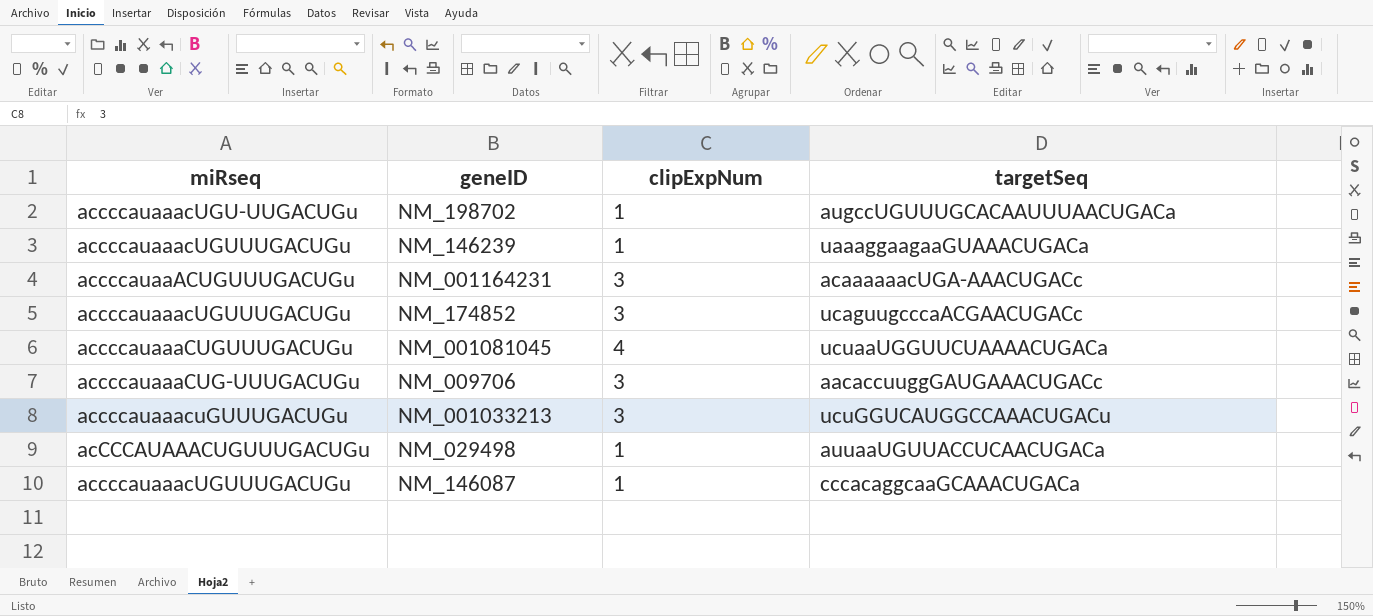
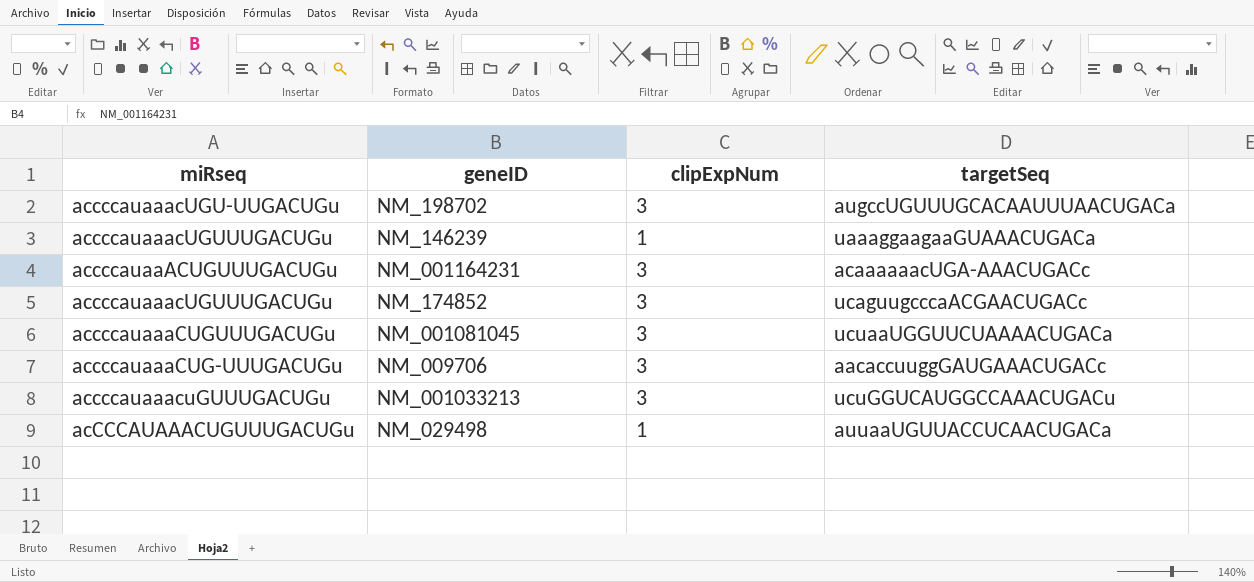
row NM_146087: accccauaaacUGUUUGACUGu | 1 | cccacaggcaaGCAAACUGACa -> none
NM_198702 | clipExpNum: 1 -> 3
NM_001081045 | clipExpNum: 4 -> 3

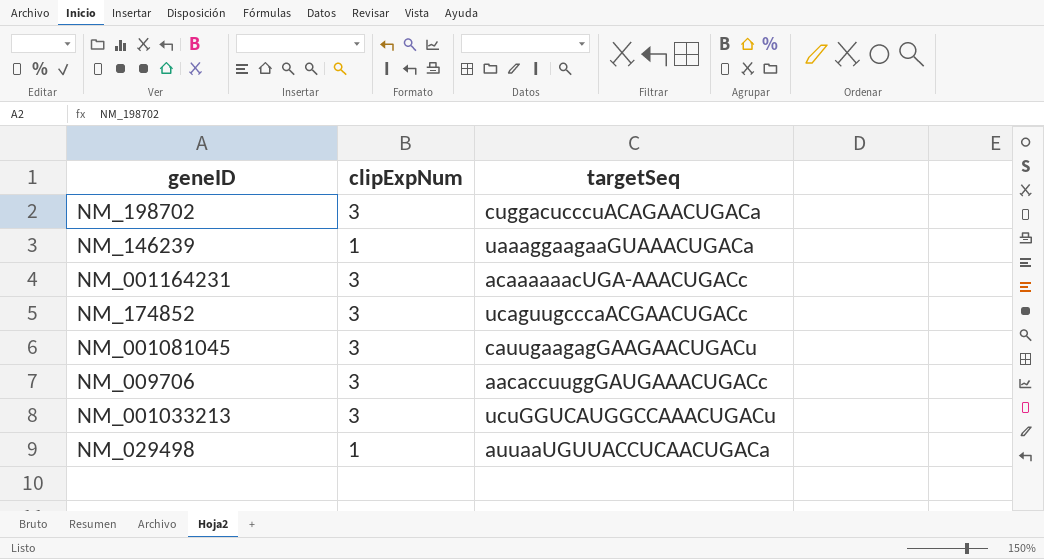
column miRseq | position: 1 -> none
NM_198702 | targetSeq: augccUGUUUGCACAAUUUAACUGACa -> cuggacucccuACAGAACUGACa
NM_001081045 | targetSeq: ucuaaUGGUUCUAAAACUGACa -> cauugaagagGAAGAACUGACu

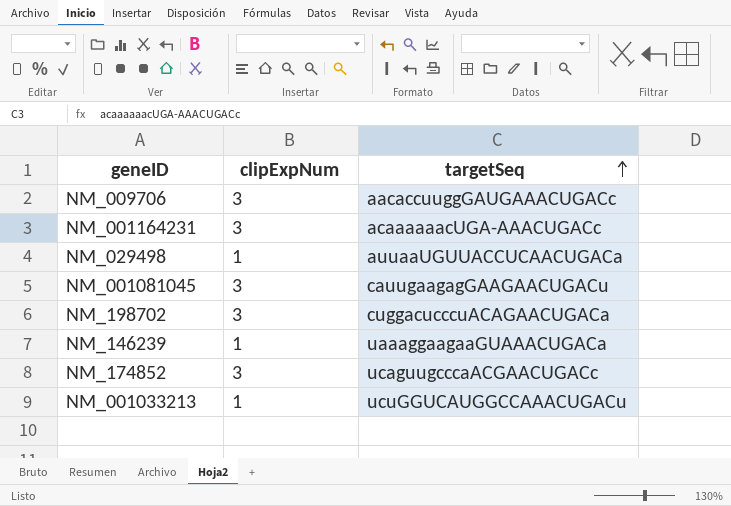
row order: none -> targetSeq ascending
NM_001033213 | clipExpNum: 3 -> 1

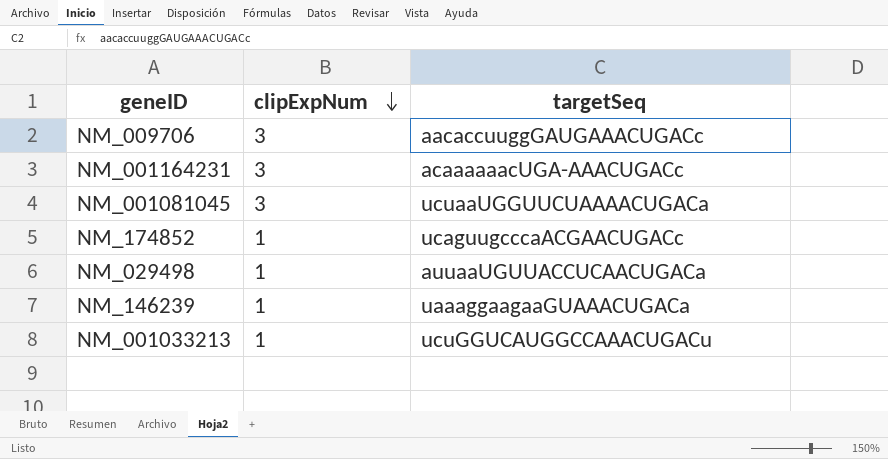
row order: targetSeq ascending -> clipExpNum descending
row NM_198702: 3 | cuggacucccuACAGAACUGACa -> none
NM_001081045 | targetSeq: cauugaagagGAAGAACUGACu -> ucuaaUGGUUCUAAAACUGACa
NM_174852 | clipExpNum: 3 -> 1

